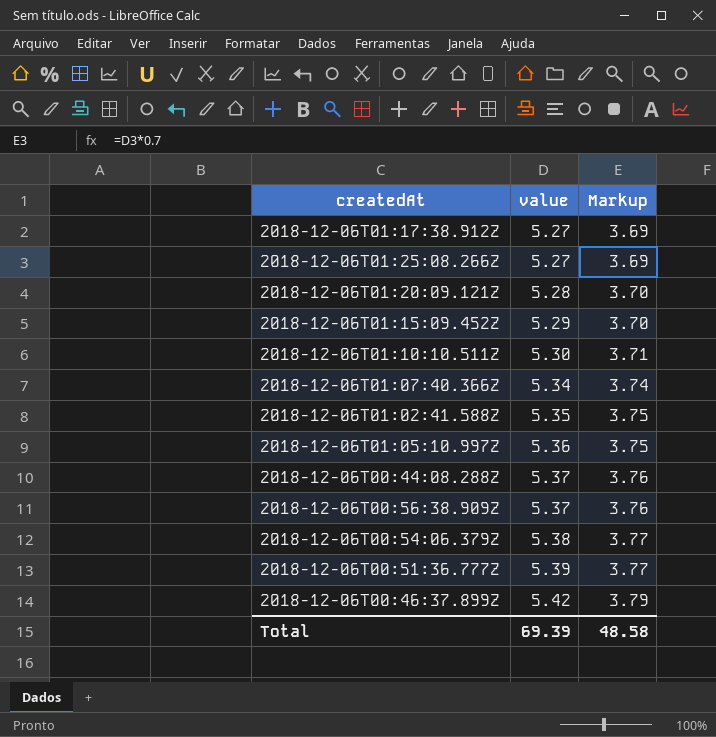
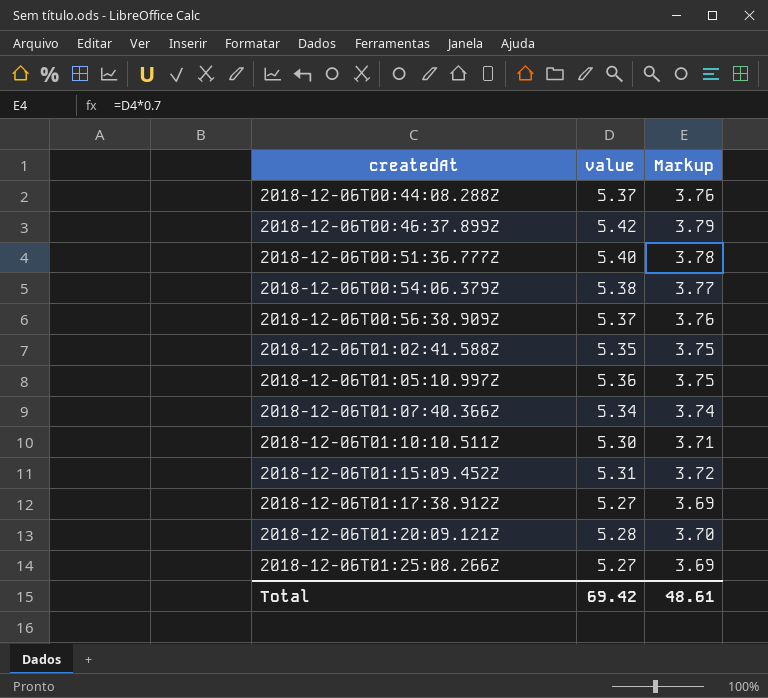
row order: value ascending -> createdAt ascending
2018-12-06T00:51:36.777Z | value: 5.39 -> 5.40
2018-12-06T00:51:36.777Z | Markup: 3.77 -> 3.78
2018-12-06T01:15:09.452Z | value: 5.29 -> 5.31
2018-12-06T01:15:09.452Z | Markup: 3.70 -> 3.72
Total | value: 69.39 -> 69.42
Total | Markup: 48.58 -> 48.61

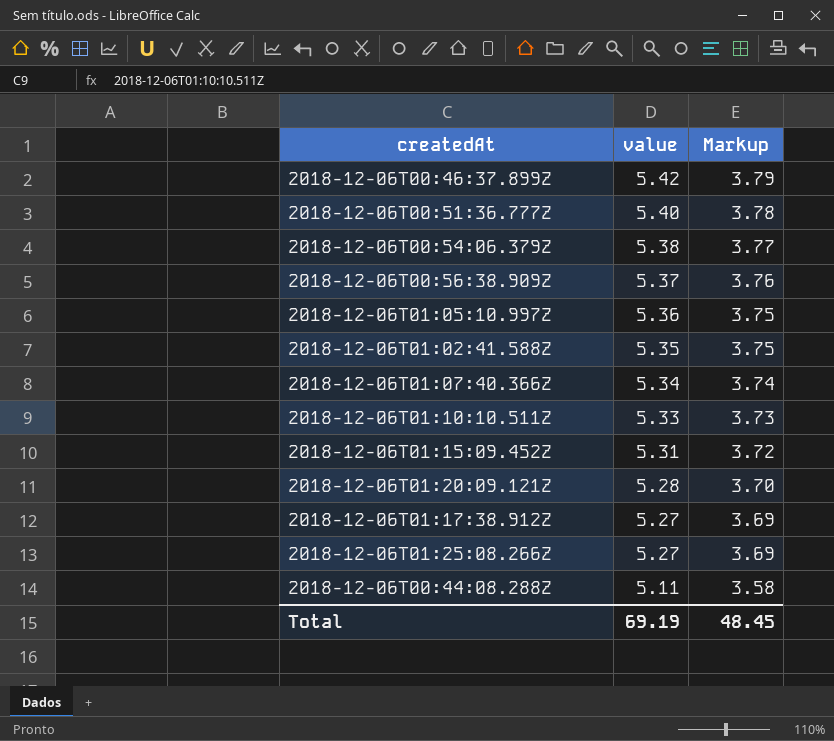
row order: createdAt ascending -> value descending
2018-12-06T01:10:10.511Z | value: 5.30 -> 5.33
2018-12-06T01:10:10.511Z | Markup: 3.71 -> 3.73
2018-12-06T00:44:08.288Z | value: 5.37 -> 5.11
2018-12-06T00:44:08.288Z | Markup: 3.76 -> 3.58
Total | value: 69.42 -> 69.19
Total | Markup: 48.61 -> 48.45

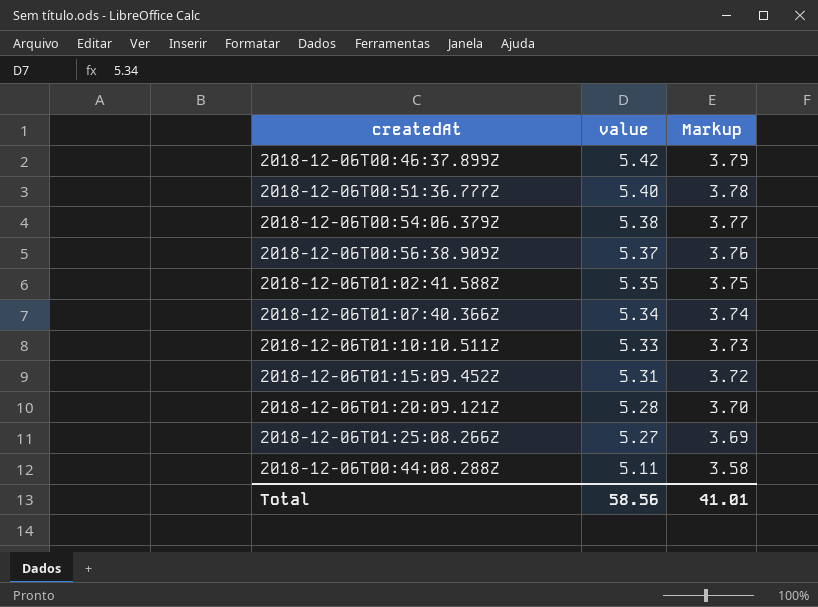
row 2018-12-06T01:05:10.997Z: 5.36 | 3.75 -> none
row 2018-12-06T01:17:38.912Z: 5.27 | 3.69 -> none
Total | value: 69.19 -> 58.56
Total | Markup: 48.45 -> 41.01

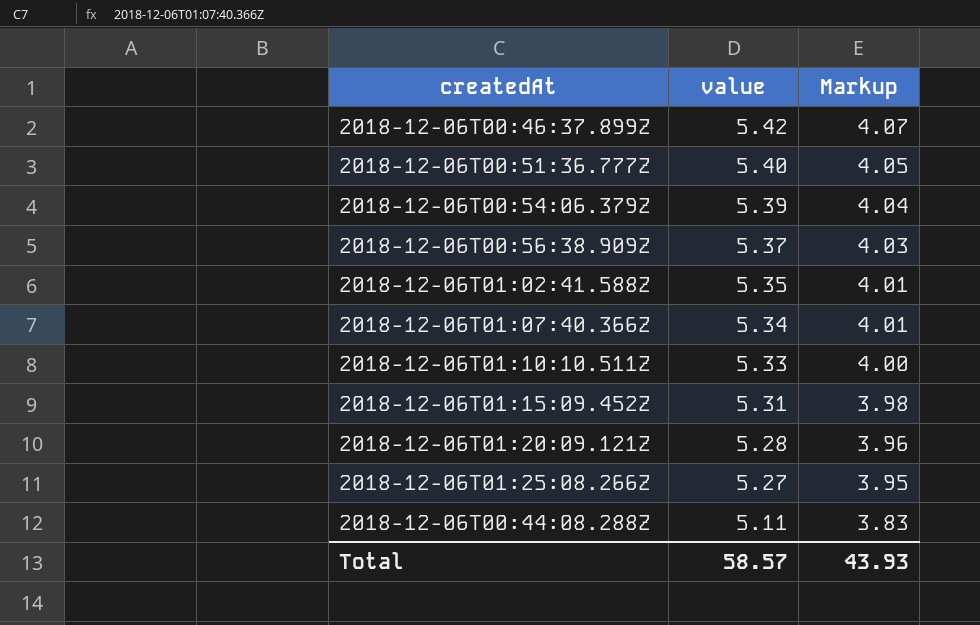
column Markup | formula: [value] * 0.7 -> [value] * 0.75
2018-12-06T00:54:06.379Z | value: 5.38 -> 5.39
Total | value: 58.56 -> 58.57
Total | Markup: 41.01 -> 43.93

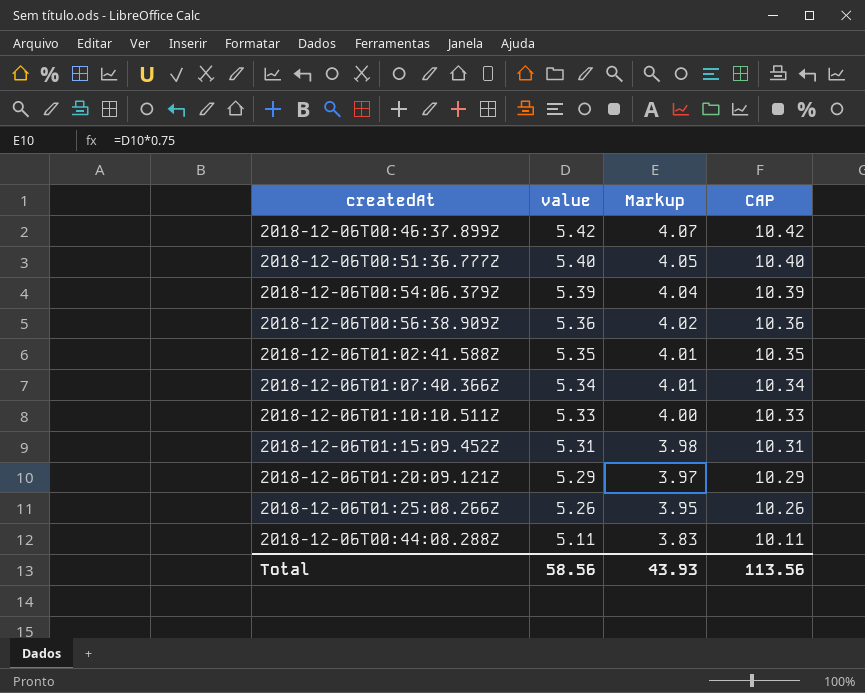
column CAP | formula: none -> [value] + 5
2018-12-06T00:56:38.909Z | value: 5.37 -> 5.36
2018-12-06T00:56:38.909Z | Markup: 4.03 -> 4.02
2018-12-06T01:20:09.121Z | value: 5.28 -> 5.29
2018-12-06T01:20:09.121Z | Markup: 3.96 -> 3.97
2018-12-06T01:25:08.266Z | value: 5.27 -> 5.26
Total | value: 58.57 -> 58.56

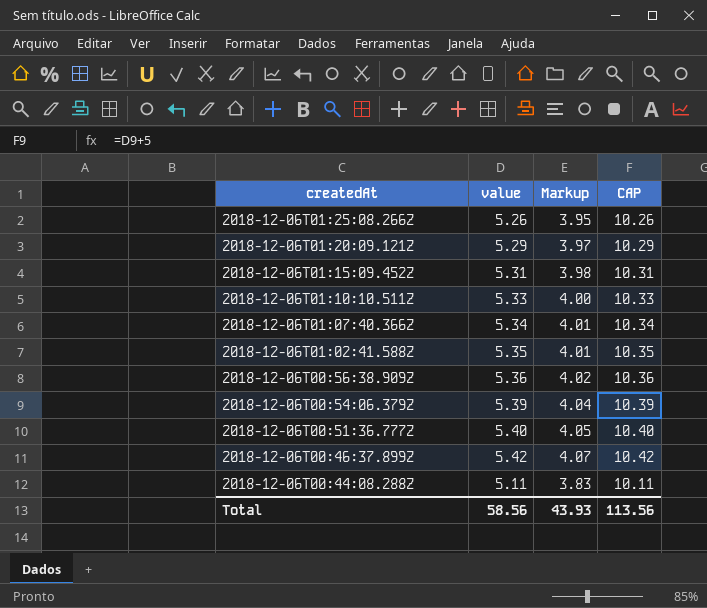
row order: value descending -> createdAt descending

